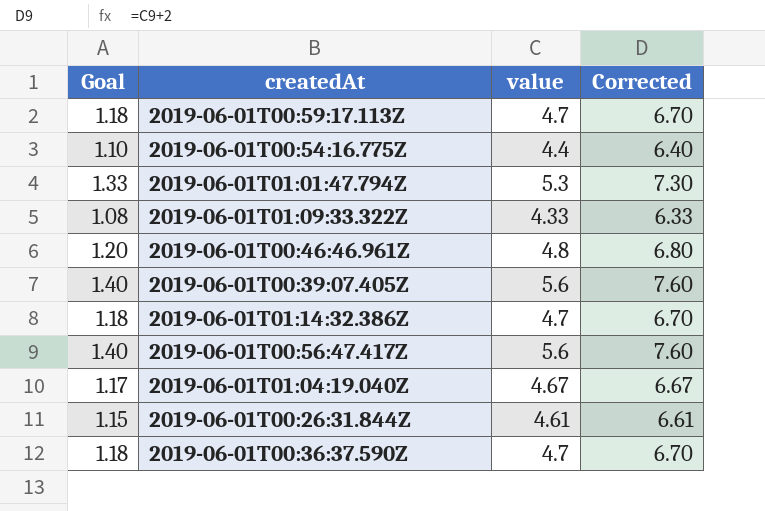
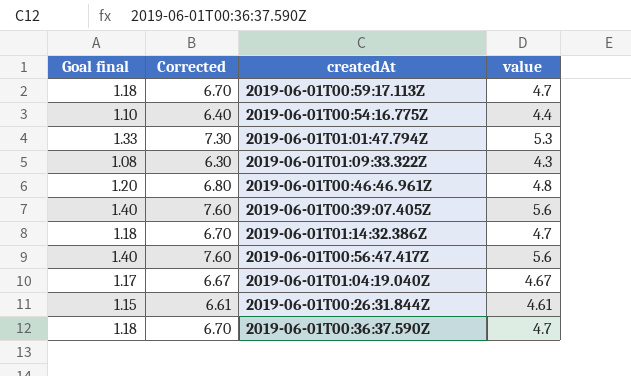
column name: Goal -> Goal final
column Corrected | position: 4 -> 2
2019-06-01T01:09:33.322Z | Corrected: 6.33 -> 6.30
2019-06-01T01:09:33.322Z | value: 4.33 -> 4.3

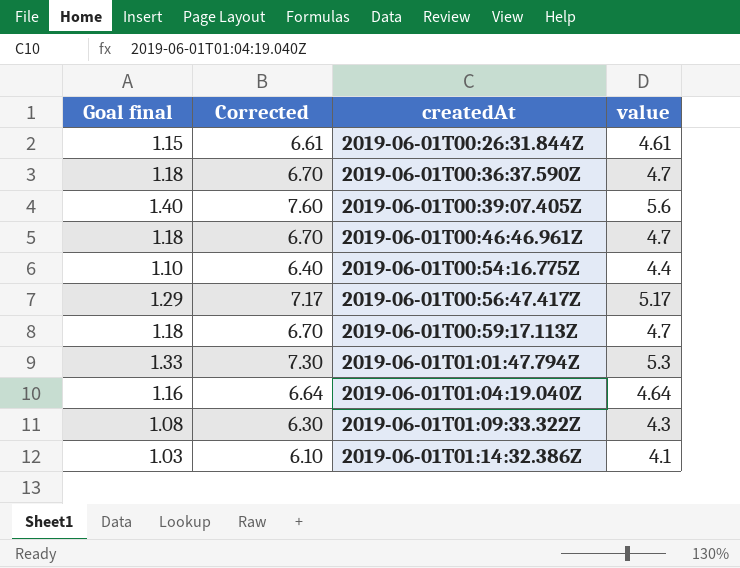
row order: none -> createdAt ascending
2019-06-01T00:46:46.961Z | Goal final: 1.20 -> 1.18
2019-06-01T00:46:46.961Z | Corrected: 6.80 -> 6.70
2019-06-01T00:46:46.961Z | value: 4.8 -> 4.7
2019-06-01T00:56:47.417Z | Goal final: 1.40 -> 1.29
2019-06-01T00:56:47.417Z | Corrected: 7.60 -> 7.17
2019-06-01T00:56:47.417Z | value: 5.6 -> 5.17
2019-06-01T01:04:19.040Z | Goal final: 1.17 -> 1.16
2019-06-01T01:04:19.040Z | Corrected: 6.67 -> 6.64
2019-06-01T01:04:19.040Z | value: 4.67 -> 4.64
2019-06-01T01:14:32.386Z | Goal final: 1.18 -> 1.03
2019-06-01T01:14:32.386Z | Corrected: 6.70 -> 6.10
2019-06-01T01:14:32.386Z | value: 4.7 -> 4.1

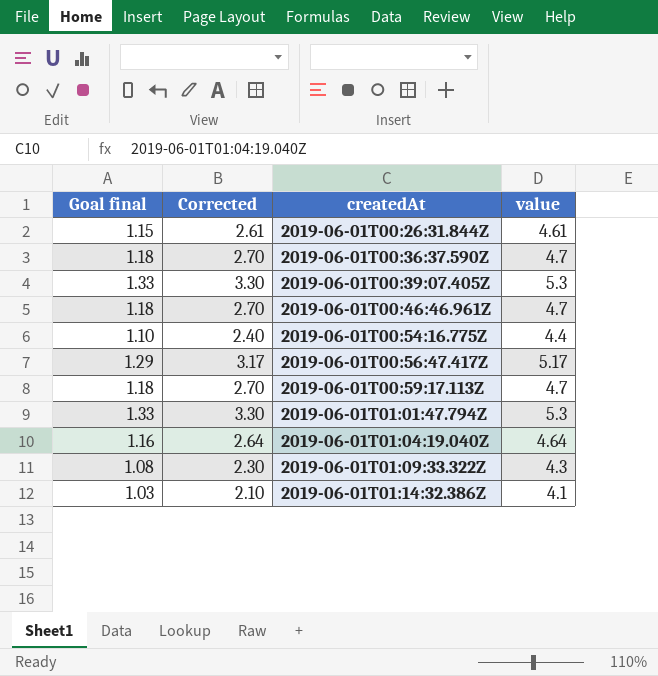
column Corrected | formula: [value] + 2 -> [value] - 2
2019-06-01T00:39:07.405Z | Goal final: 1.40 -> 1.33
2019-06-01T00:39:07.405Z | value: 5.6 -> 5.3

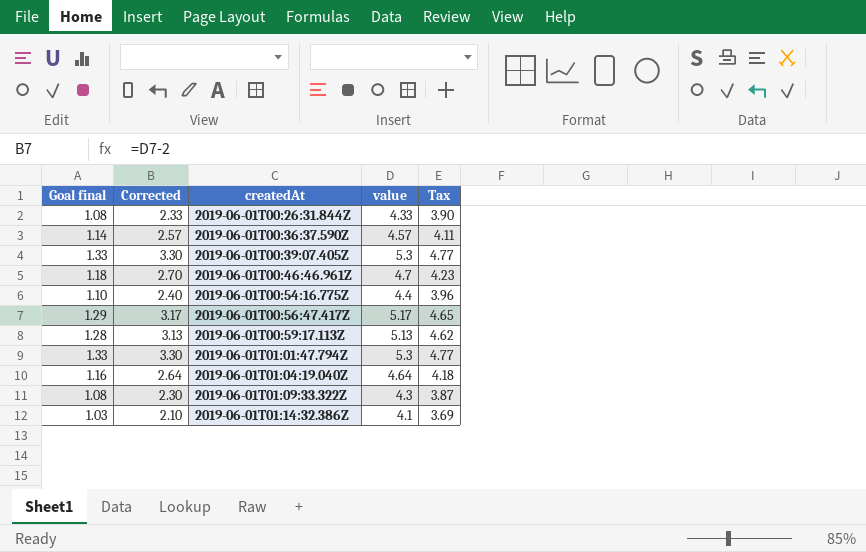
column Tax | formula: none -> [value] * 0.9
2019-06-01T00:26:31.844Z | Goal final: 1.15 -> 1.08
2019-06-01T00:26:31.844Z | Corrected: 2.61 -> 2.33
2019-06-01T00:26:31.844Z | value: 4.61 -> 4.33
2019-06-01T00:36:37.590Z | Goal final: 1.18 -> 1.14
2019-06-01T00:36:37.590Z | Corrected: 2.70 -> 2.57
2019-06-01T00:36:37.590Z | value: 4.7 -> 4.57
2019-06-01T00:59:17.113Z | Goal final: 1.18 -> 1.28
2019-06-01T00:59:17.113Z | Corrected: 2.70 -> 3.13
2019-06-01T00:59:17.113Z | value: 4.7 -> 5.13

